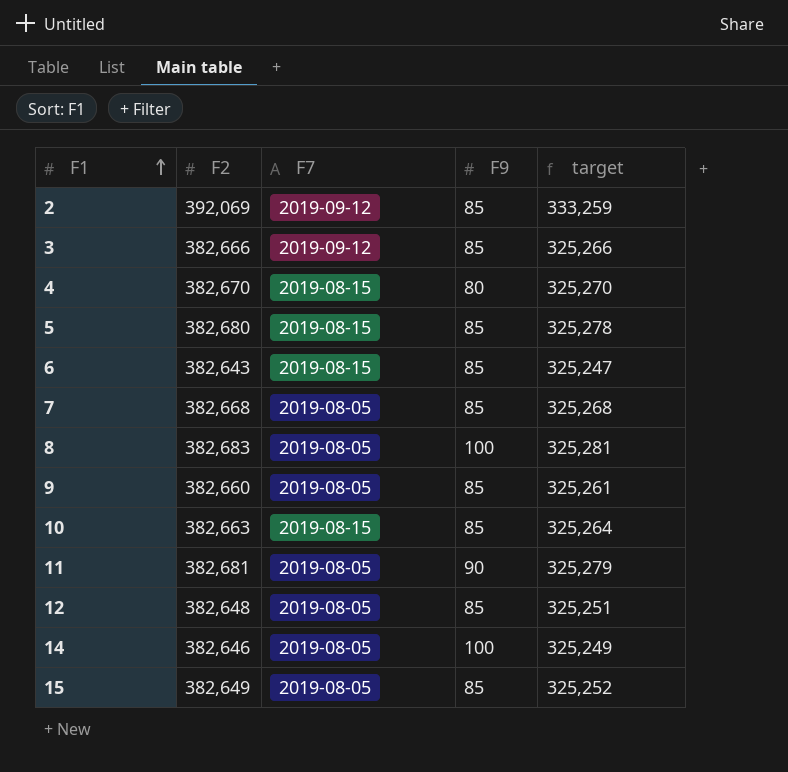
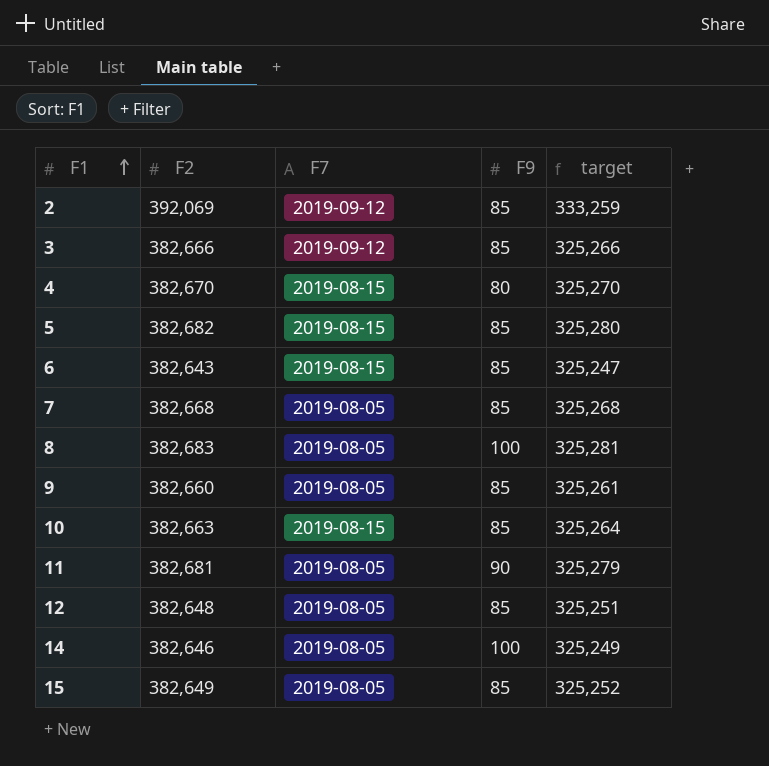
5 | F2: 382,680 -> 382,682
5 | target: 325,278 -> 325,280

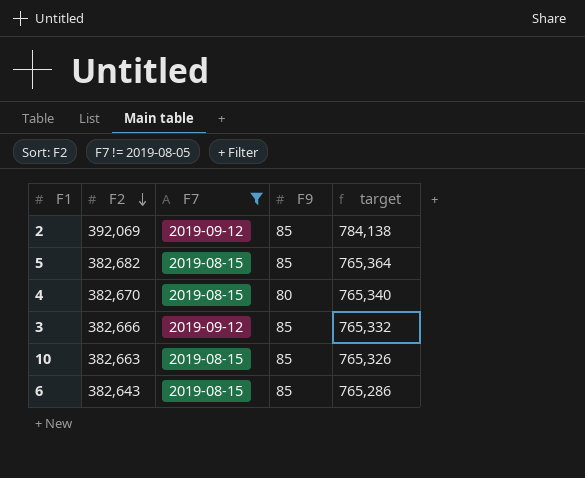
filter: none -> F7 != 2019-08-05
row order: F1 ascending -> F2 descending
column target | formula: [F2] * 0.85 -> [F2] * 2

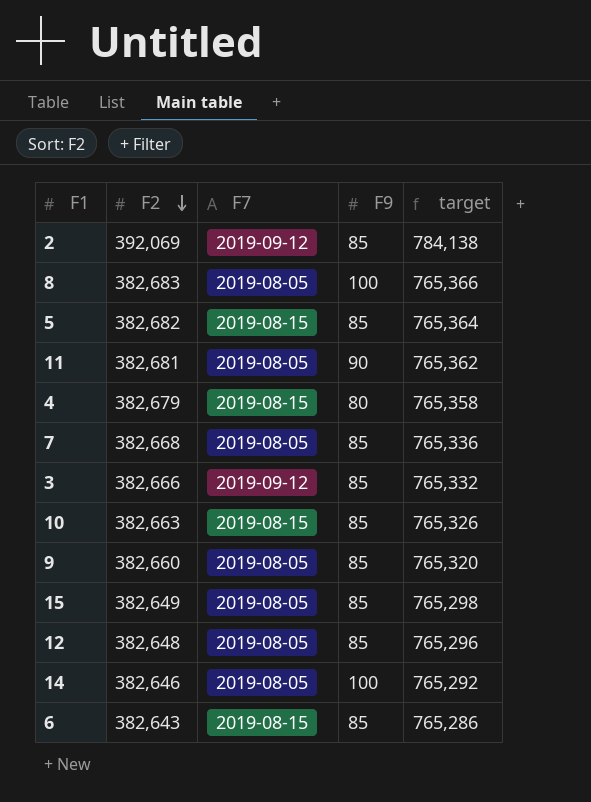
filter: F7 != 2019-08-05 -> none
4 | F2: 382,670 -> 382,679
4 | target: 765,340 -> 765,358

